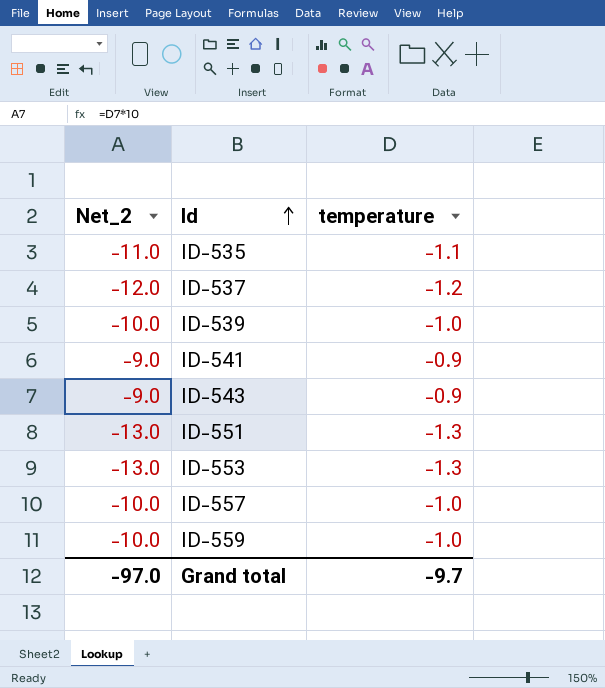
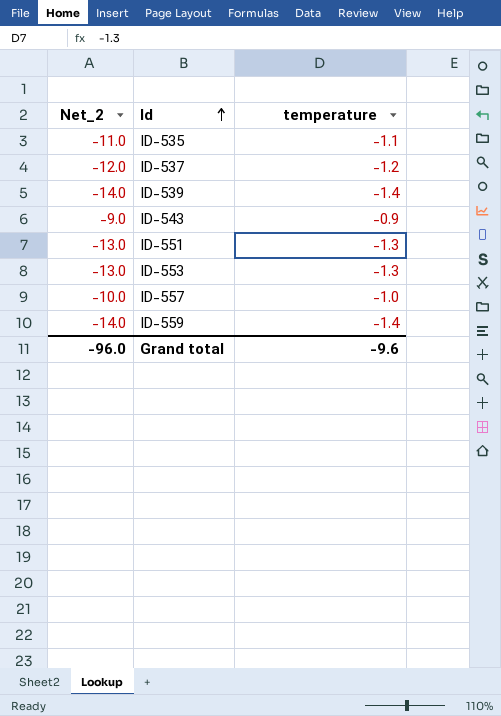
row ID-541: -9.0 | -0.9 -> none
ID-539 | Net_2: -10.0 -> -14.0
ID-539 | temperature: -1.0 -> -1.4
ID-559 | Net_2: -10.0 -> -14.0
ID-559 | temperature: -1.0 -> -1.4
Grand total | Net_2: -97.0 -> -96.0
Grand total | temperature: -9.7 -> -9.6

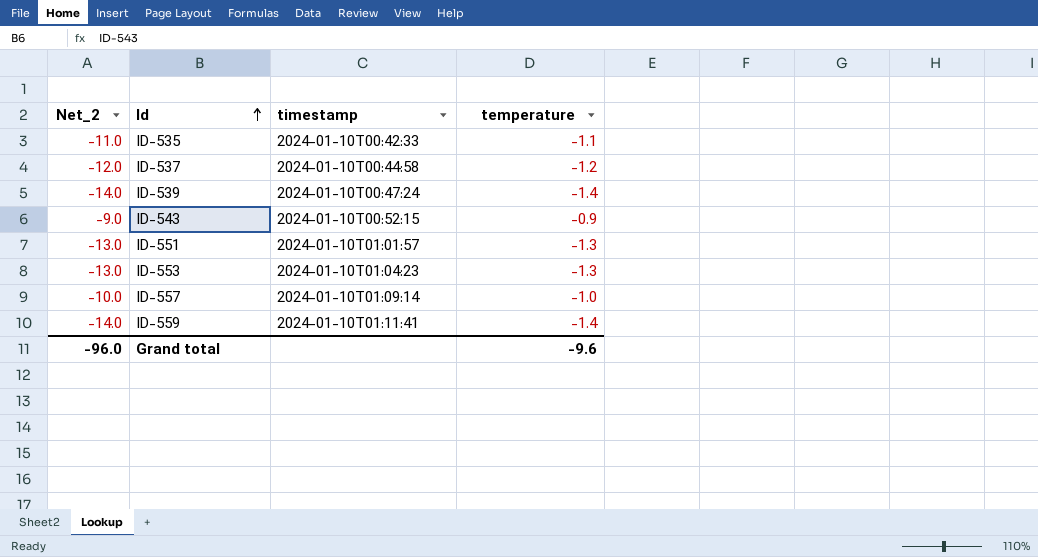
column timestamp | position: none -> 3

